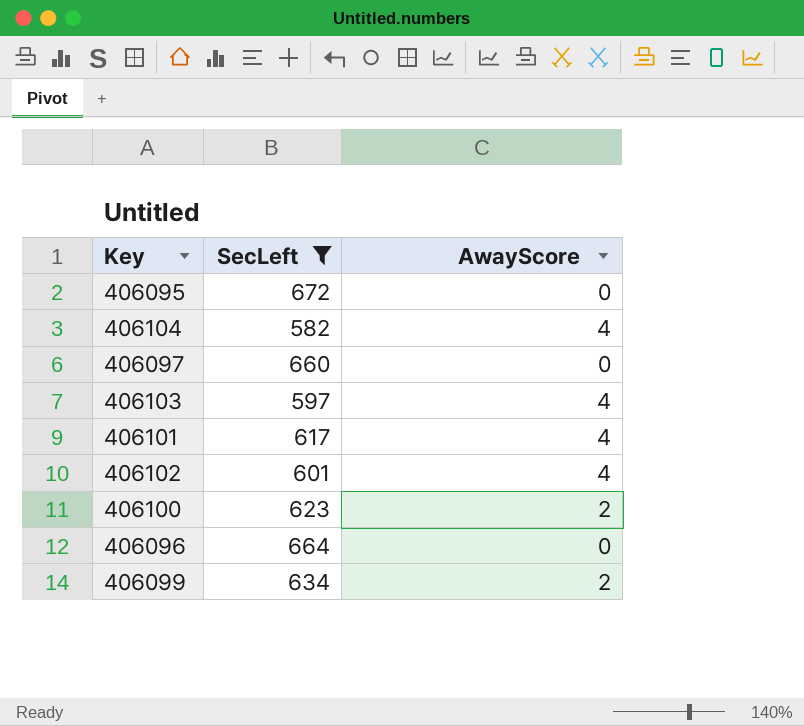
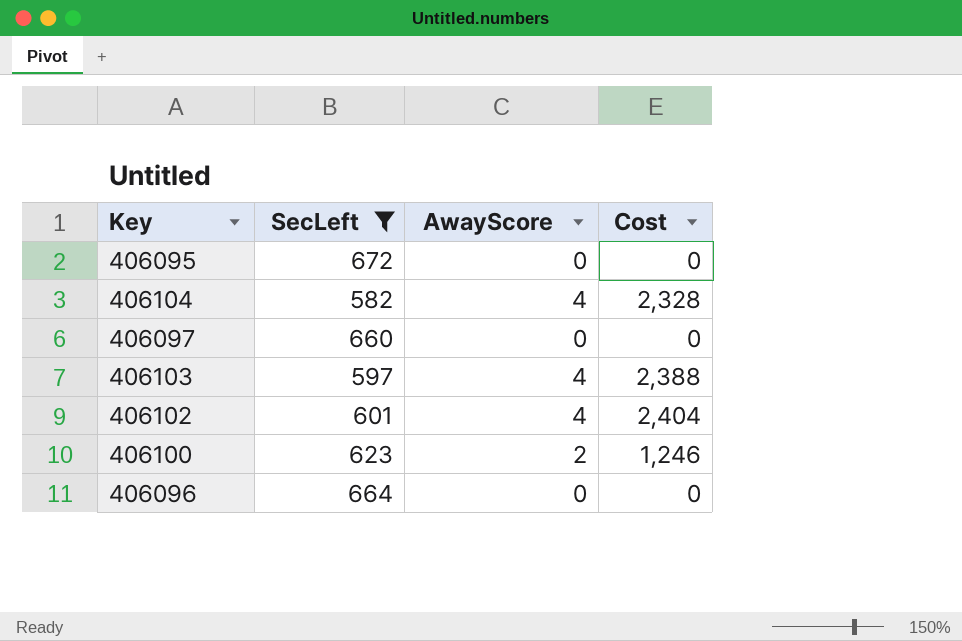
column Cost | formula: none -> [SecLeft] * [AwayScore]
row 406101: 617 | 4 -> none
row 406099: 634 | 2 -> none

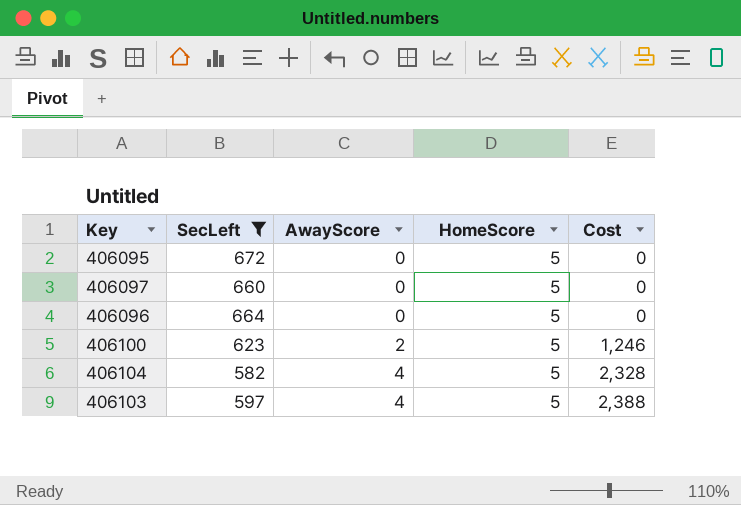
row order: none -> AwayScore ascending
column HomeScore | position: none -> 4
row 406102: 601 | 4 | 2,404 -> none

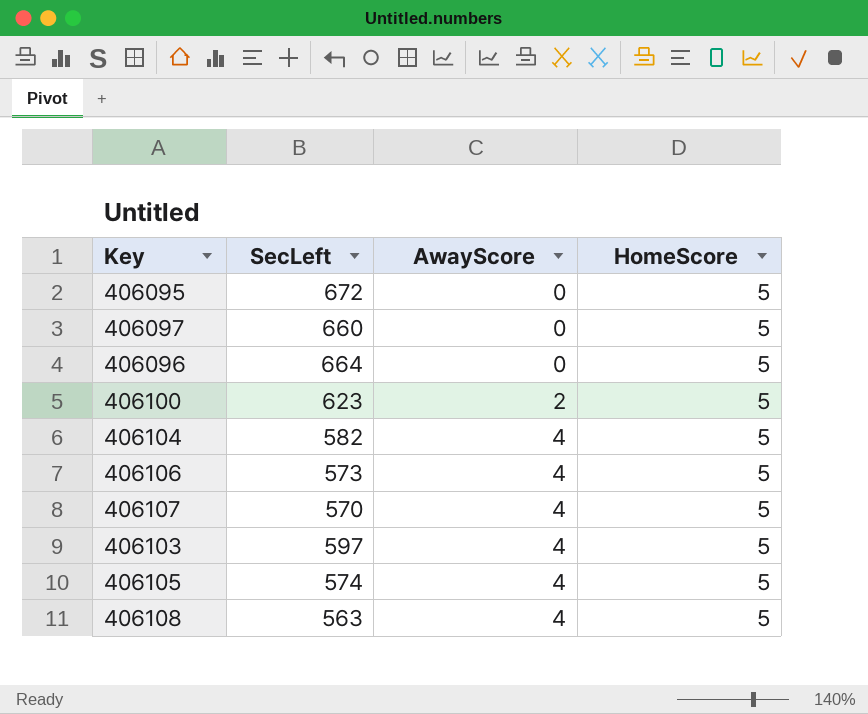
filter: SecLeft >= 582 -> none
column Cost | formula: [SecLeft] * [AwayScore] -> none

